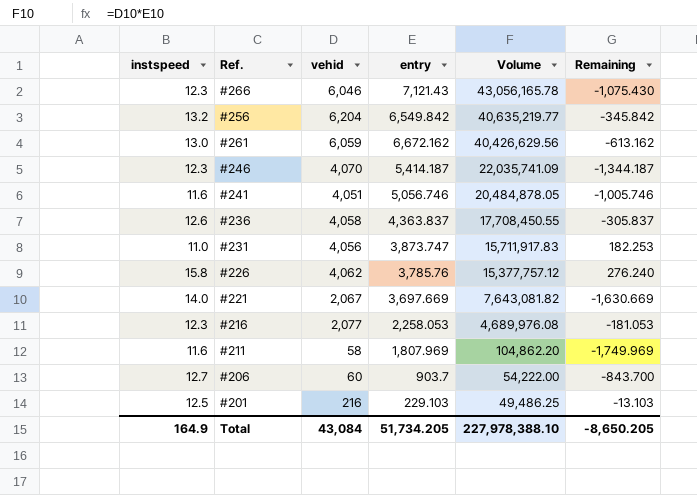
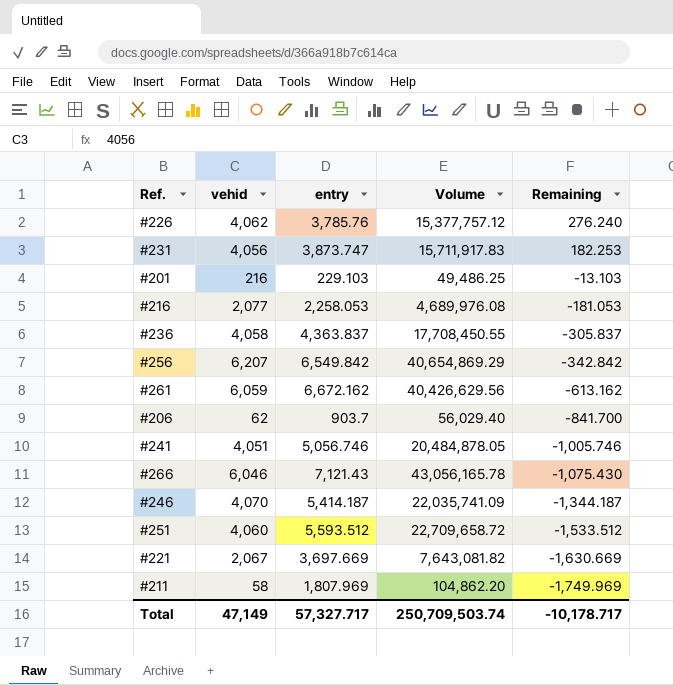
row order: Volume descending -> Remaining descending
column instspeed | position: 1 -> none
#256 | vehid: 6,204 -> 6,207
#256 | Volume: 40,635,219.77 -> 40,654,869.29
#256 | Remaining: -345.842 -> -342.842
#206 | vehid: 60 -> 62
#206 | Volume: 54,222.00 -> 56,029.40
#206 | Remaining: -843.700 -> -841.700
row #251: none -> 4,060 | 5,593.512 | 22,709,658.72 | -1,533.512
Total | vehid: 43,084 -> 47,149
Total | entry: 51,734.205 -> 57,327.717
Total | Volume: 227,978,388.10 -> 250,709,503.74
Total | Remaining: -8,650.205 -> -10,178.717

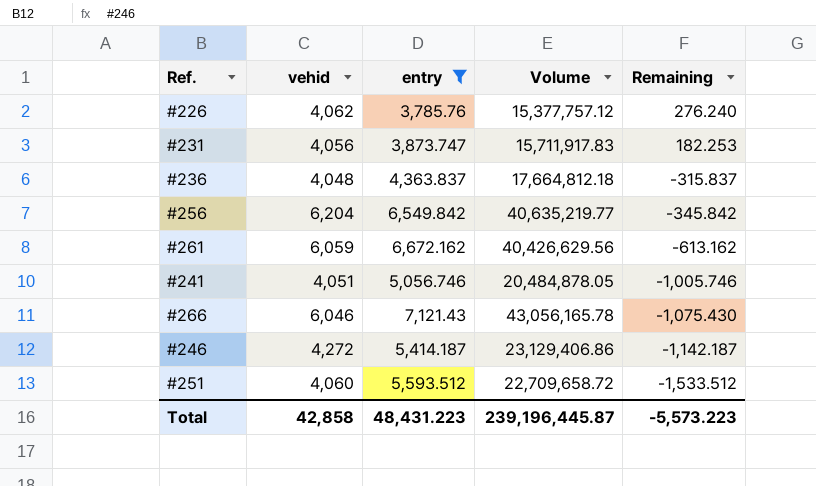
filter: none -> entry >= 3,785.76
#236 | vehid: 4,058 -> 4,048
#236 | Volume: 17,708,450.55 -> 17,664,812.18
#236 | Remaining: -305.837 -> -315.837
#256 | vehid: 6,207 -> 6,204
#256 | Volume: 40,654,869.29 -> 40,635,219.77
#256 | Remaining: -342.842 -> -345.842
#246 | vehid: 4,070 -> 4,272
#246 | Volume: 22,035,741.09 -> 23,129,406.86
#246 | Remaining: -1,344.187 -> -1,142.187
Total | vehid: 47,149 -> 42,858
Total | entry: 57,327.717 -> 48,431.223
Total | Volume: 250,709,503.74 -> 239,196,445.87
Total | Remaining: -10,178.717 -> -5,573.223

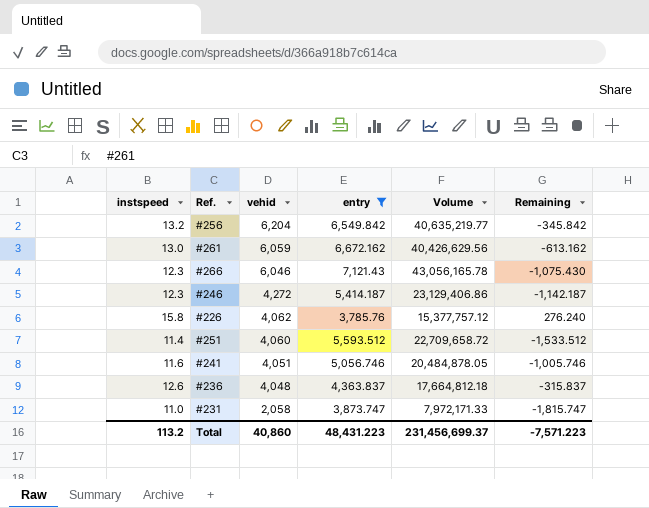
row order: Remaining descending -> vehid descending
column instspeed | position: none -> 1
#231 | vehid: 4,056 -> 2,058
#231 | Volume: 15,711,917.83 -> 7,972,171.33
#231 | Remaining: 182.253 -> -1,815.747
Total | vehid: 42,858 -> 40,860
Total | Volume: 239,196,445.87 -> 231,456,699.37
Total | Remaining: -5,573.223 -> -7,571.223

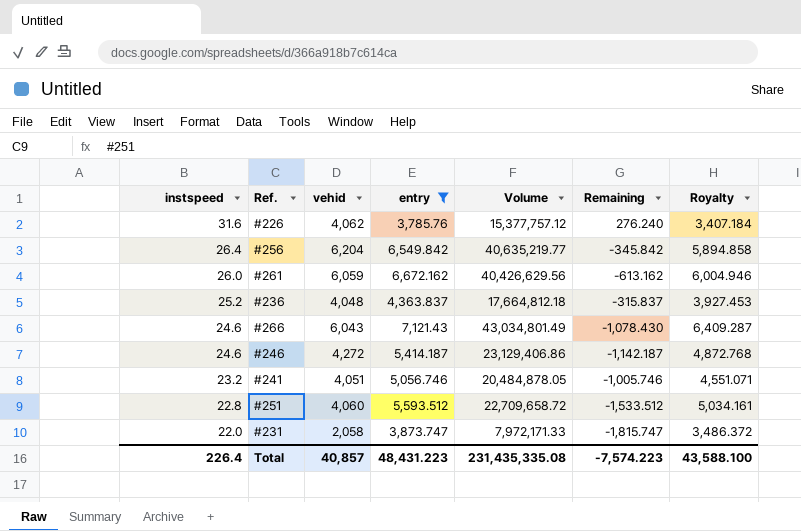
row order: vehid descending -> instspeed descending
column Royalty | formula: none -> [entry] * 0.9
#226 | instspeed: 15.8 -> 31.6
#256 | instspeed: 13.2 -> 26.4
#261 | instspeed: 13.0 -> 26.0
#236 | instspeed: 12.6 -> 25.2
#266 | instspeed: 12.3 -> 24.6
#266 | vehid: 6,046 -> 6,043
#266 | Volume: 43,056,165.78 -> 43,034,801.49
#266 | Remaining: -1,075.430 -> -1,078.430
#246 | instspeed: 12.3 -> 24.6
#241 | instspeed: 11.6 -> 23.2
#251 | instspeed: 11.4 -> 22.8
#231 | instspeed: 11.0 -> 22.0
Total | instspeed: 113.2 -> 226.4
Total | vehid: 40,860 -> 40,857
Total | Volume: 231,456,699.37 -> 231,435,335.08
Total | Remaining: -7,571.223 -> -7,574.223

